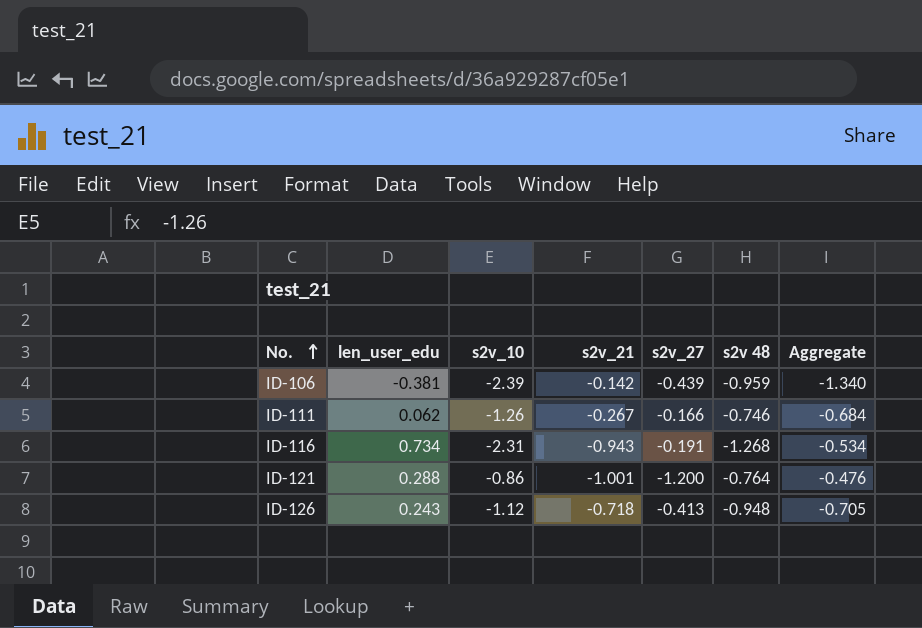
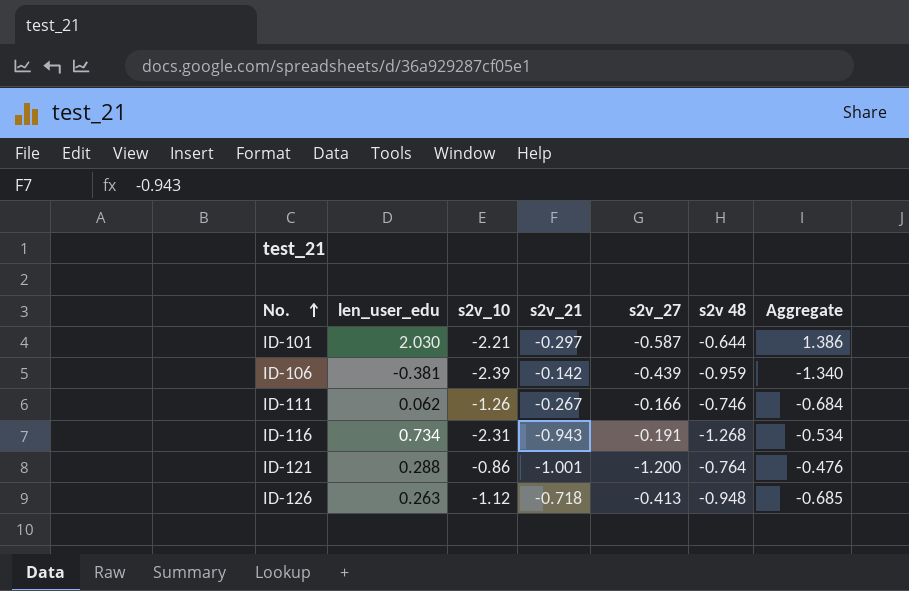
row ID-101: none -> 2.030 | -2.21 | -0.297 | -0.587 | -0.644 | 1.386
ID-126 | len_user_edu: 0.243 -> 0.263
ID-126 | Aggregate: -0.705 -> -0.685

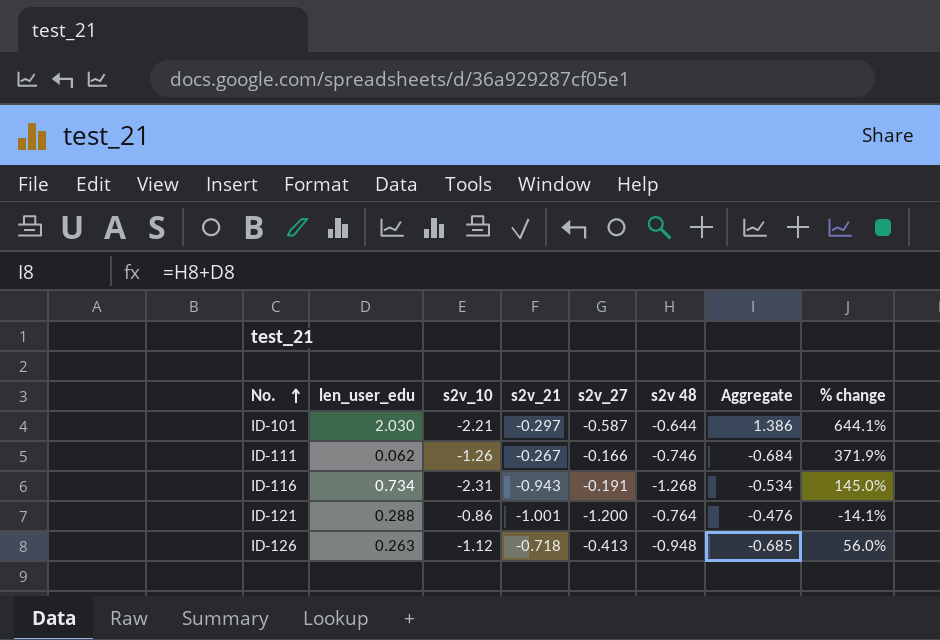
column % change | formula: none -> ([s2v_10] - [s2v_21]) / [s2v_21]
row ID-106: -0.381 | -2.39 | -0.142 | -0.439 | -0.959 | -1.340 -> none

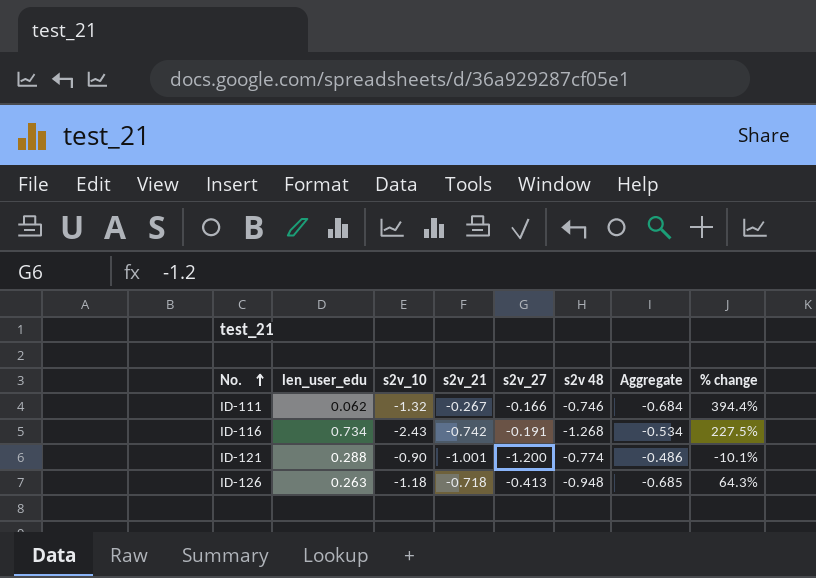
row ID-101: 2.030 | -2.21 | -0.297 | -0.587 | -0.644 | 1.386 | 644.1% -> none
ID-111 | s2v_10: -1.26 -> -1.32
ID-111 | % change: 371.9% -> 394.4%
ID-116 | s2v_10: -2.31 -> -2.43
ID-116 | s2v_21: -0.943 -> -0.742
ID-116 | % change: 145.0% -> 227.5%
ID-121 | s2v_10: -0.86 -> -0.90
ID-121 | s2v 48: -0.764 -> -0.774
ID-121 | Aggregate: -0.476 -> -0.486
ID-121 | % change: -14.1% -> -10.1%
ID-126 | s2v_10: -1.12 -> -1.18
ID-126 | % change: 56.0% -> 64.3%

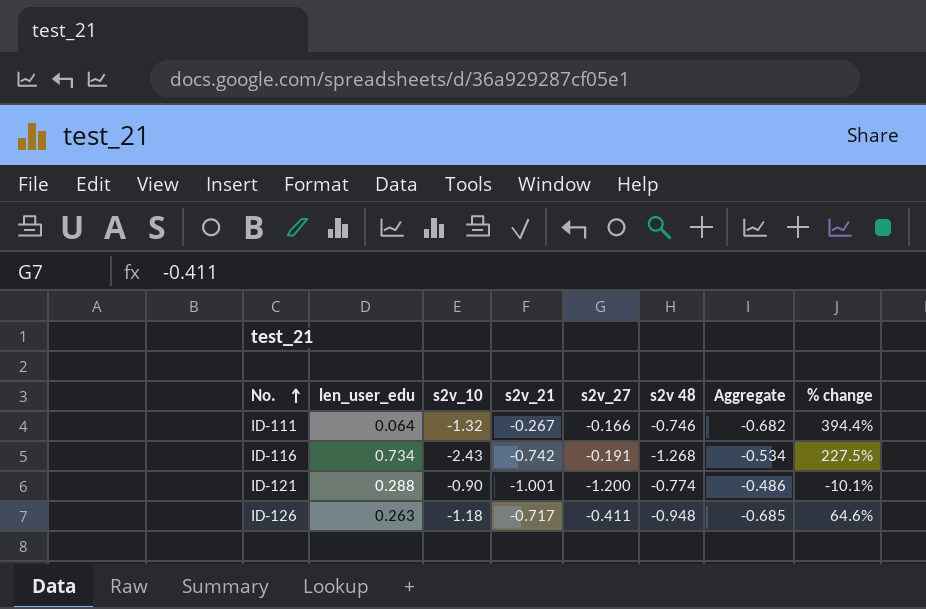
ID-111 | len_user_edu: 0.062 -> 0.064
ID-111 | Aggregate: -0.684 -> -0.682
ID-126 | s2v_21: -0.718 -> -0.717
ID-126 | s2v_27: -0.413 -> -0.411
ID-126 | % change: 64.3% -> 64.6%

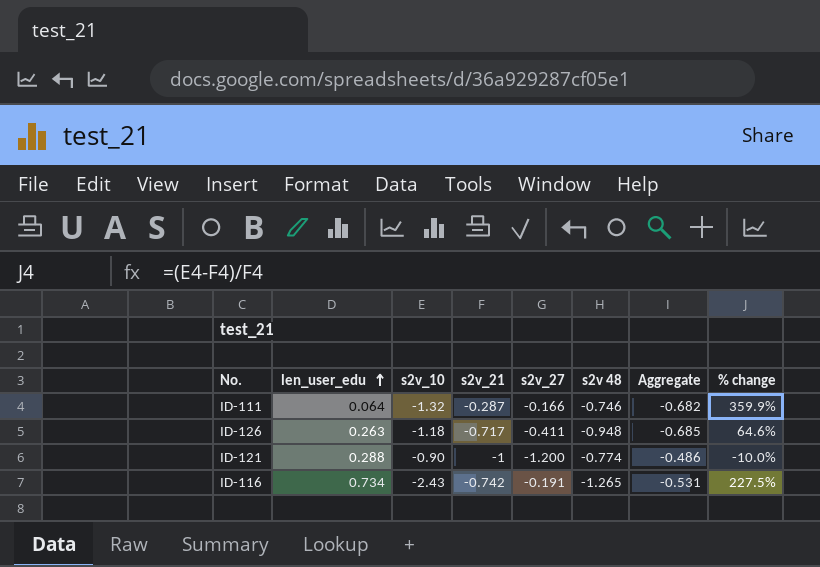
row order: No. ascending -> len_user_edu ascending
ID-111 | s2v_21: -0.267 -> -0.287
ID-111 | % change: 394.4% -> 359.9%
ID-121 | s2v_21: -1.001 -> -1
ID-121 | % change: -10.1% -> -10.0%
ID-116 | s2v 48: -1.268 -> -1.265
ID-116 | Aggregate: -0.534 -> -0.531

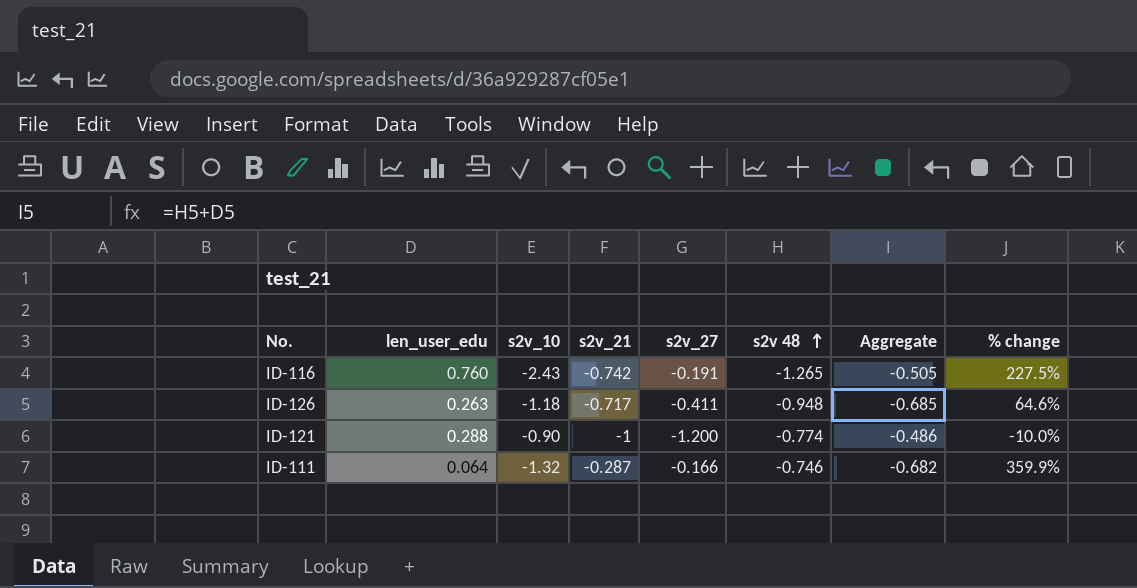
row order: len_user_edu ascending -> s2v 48 ascending
ID-116 | len_user_edu: 0.734 -> 0.760
ID-116 | Aggregate: -0.531 -> -0.505

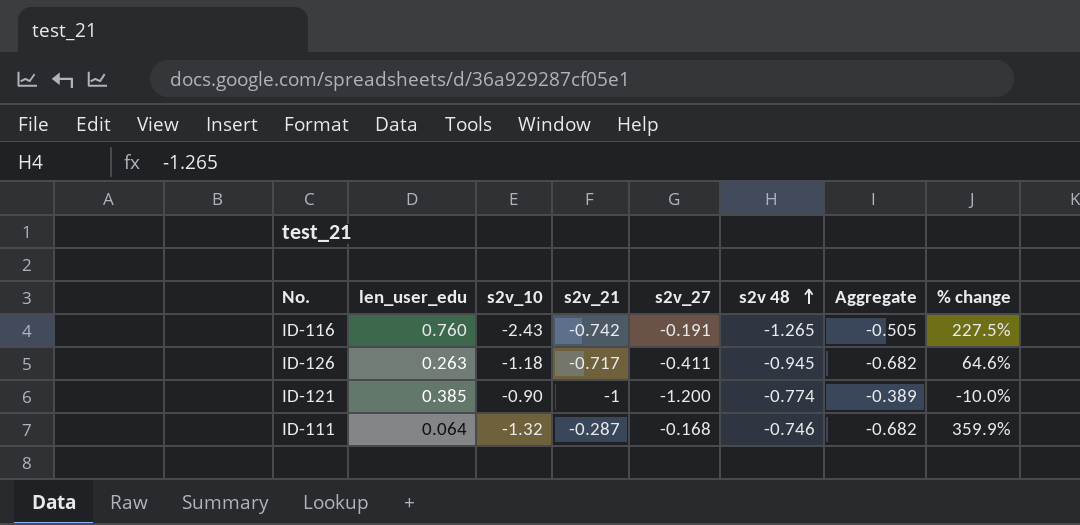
ID-126 | s2v 48: -0.948 -> -0.945
ID-126 | Aggregate: -0.685 -> -0.682
ID-121 | len_user_edu: 0.288 -> 0.385
ID-121 | Aggregate: -0.486 -> -0.389
ID-111 | s2v_27: -0.166 -> -0.168

